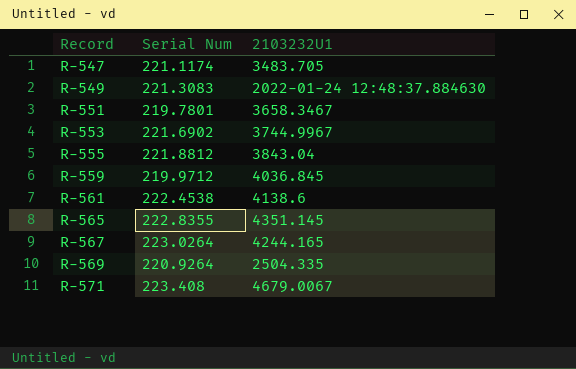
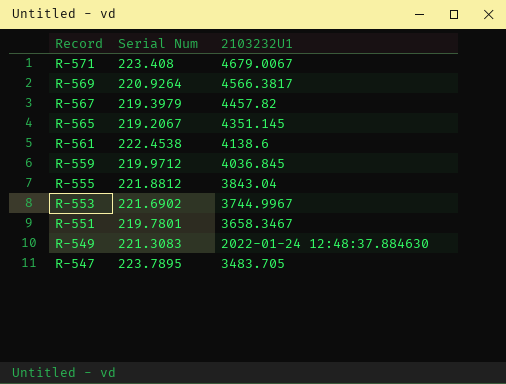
row order: Record ascending -> Record descending
R-569 | 2103232U1: 2504.335 -> 4566.3817
R-567 | Serial Num: 223.0264 -> 219.3979
R-567 | 2103232U1: 4244.165 -> 4457.82
R-565 | Serial Num: 222.8355 -> 219.2067
R-547 | Serial Num: 221.1174 -> 223.7895

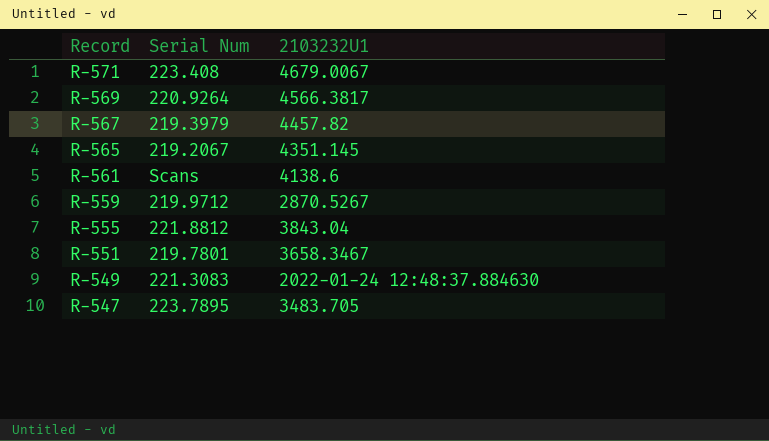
row R-553: 221.6902 | 3744.9967 -> none
R-561 | Serial Num: 222.4538 -> Scans
R-559 | 2103232U1: 4036.845 -> 2870.5267

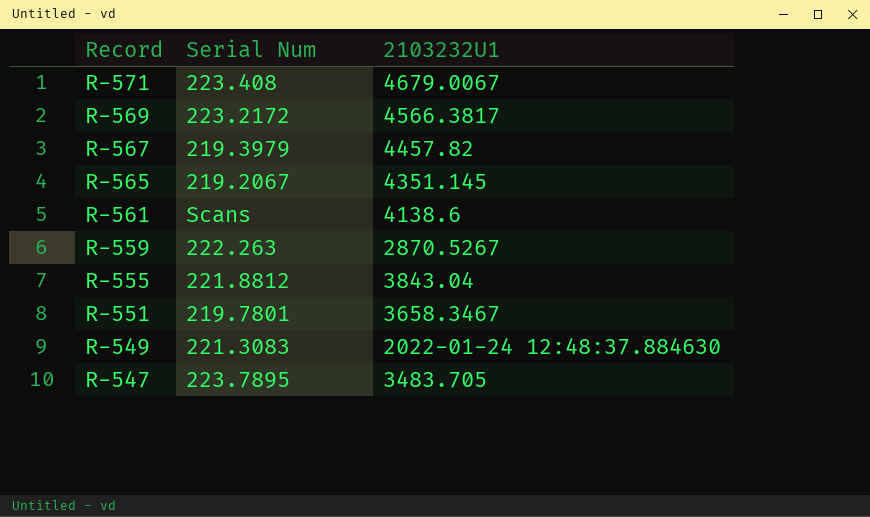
R-569 | Serial Num: 220.9264 -> 223.2172
R-559 | Serial Num: 219.9712 -> 222.263

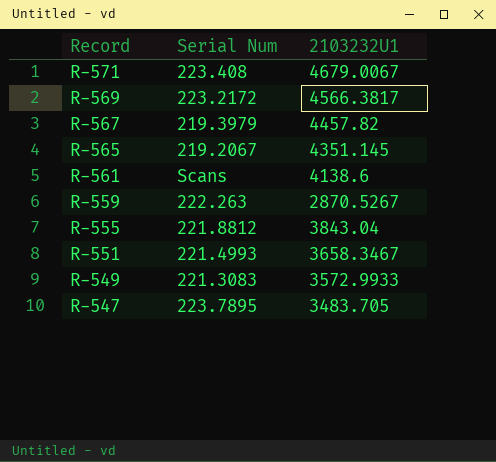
R-551 | Serial Num: 219.7801 -> 221.4993
R-549 | 2103232U1: 2022-01-24 12:48:37.884630 -> 3572.9933

